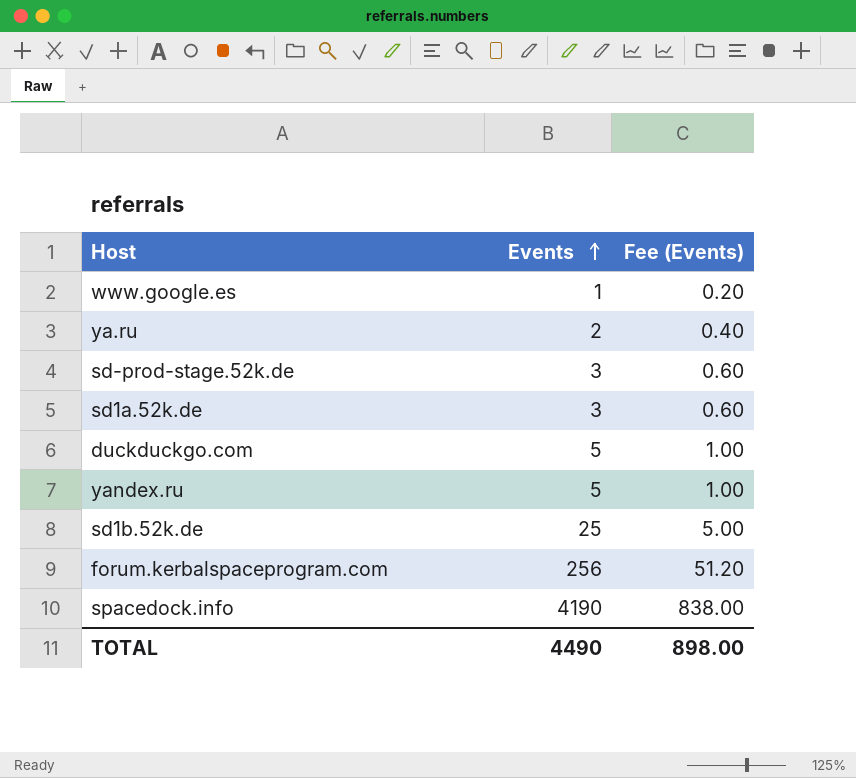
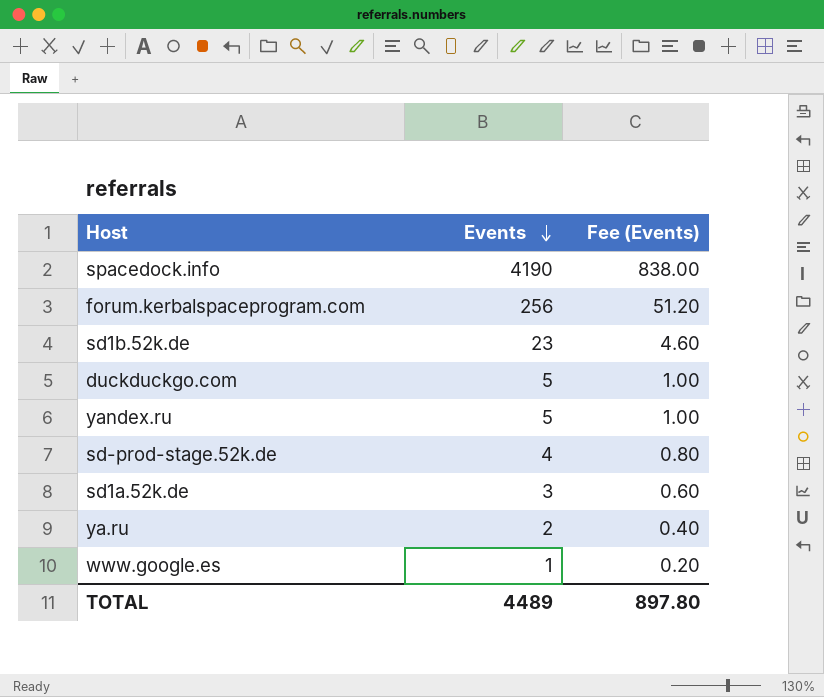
row order: Events ascending -> Events descending
sd1b.52k.de | Events: 25 -> 23
sd1b.52k.de | Fee (Events): 5.00 -> 4.60
sd-prod-stage.52k.de | Events: 3 -> 4
sd-prod-stage.52k.de | Fee (Events): 0.60 -> 0.80
TOTAL | Events: 4490 -> 4489
TOTAL | Fee (Events): 898.00 -> 897.80

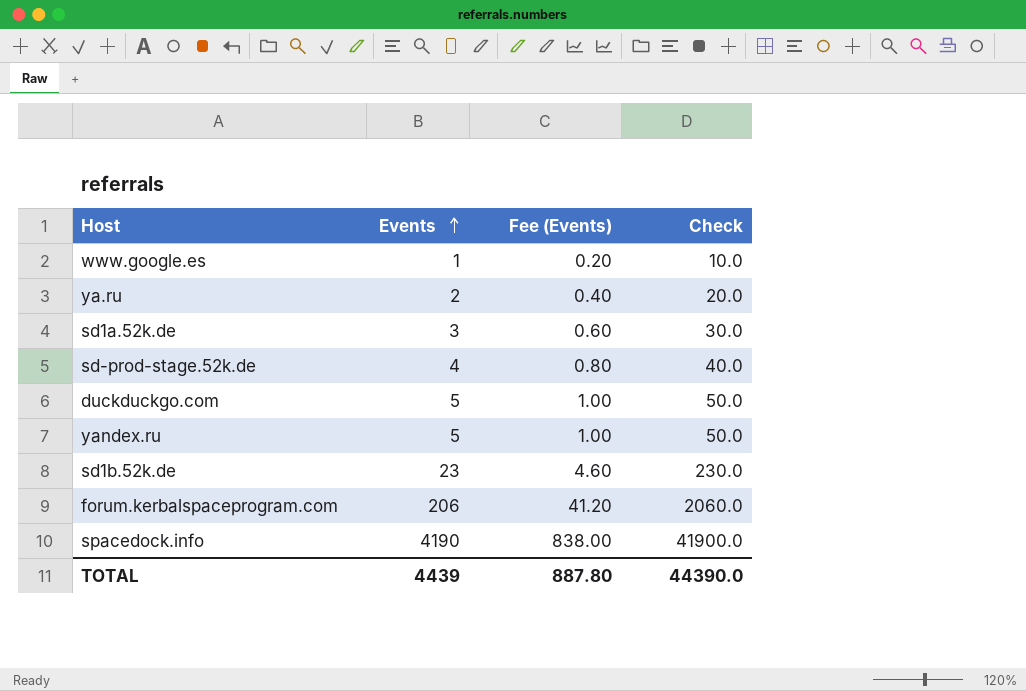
row order: Events descending -> Events ascending
column Check | formula: none -> [Events] * 10
forum.kerbalspaceprogram.com | Events: 256 -> 206
forum.kerbalspaceprogram.com | Fee (Events): 51.20 -> 41.20
TOTAL | Events: 4489 -> 4439
TOTAL | Fee (Events): 897.80 -> 887.80

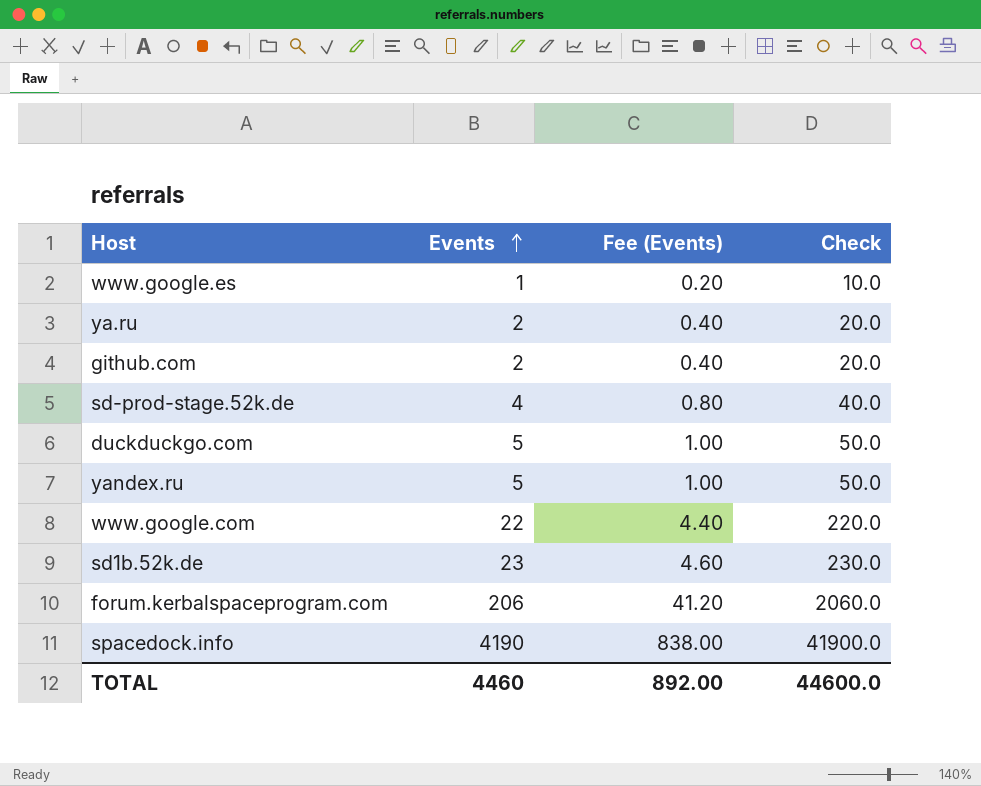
row sd1a.52k.de: 3 | 0.60 | 30.0 -> none
row github.com: none -> 2 | 0.40 | 20.0
row www.google.com: none -> 22 | 4.40 | 220.0
TOTAL | Events: 4439 -> 4460
TOTAL | Fee (Events): 887.80 -> 892.00
TOTAL | Check: 44390.0 -> 44600.0

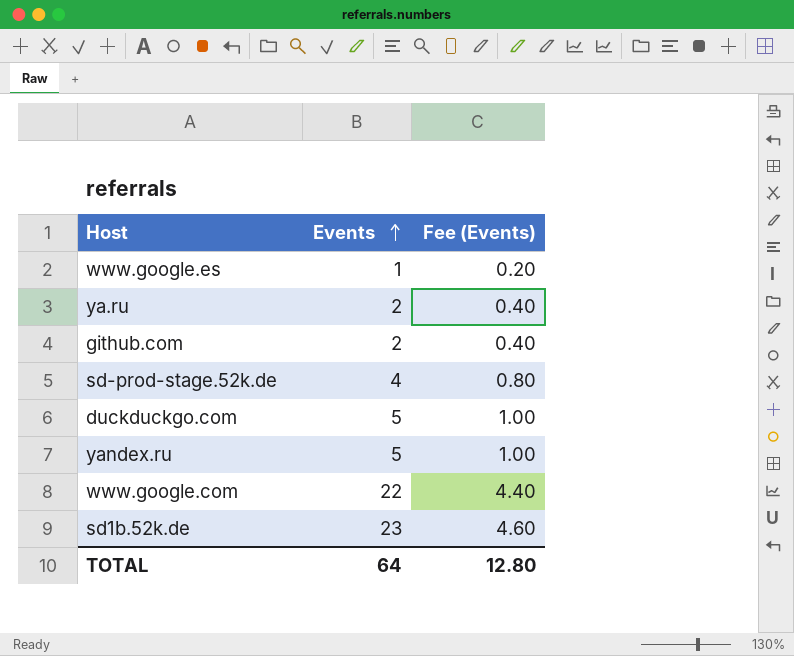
column Check | formula: [Events] * 10 -> none
row forum.kerbalspaceprogram.com: 206 | 41.20 | 2060.0 -> none
row spacedock.info: 4190 | 838.00 | 41900.0 -> none
TOTAL | Events: 4460 -> 64
TOTAL | Fee (Events): 892.00 -> 12.80

